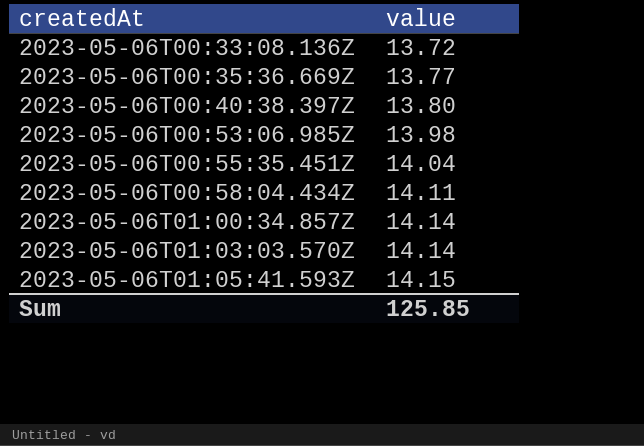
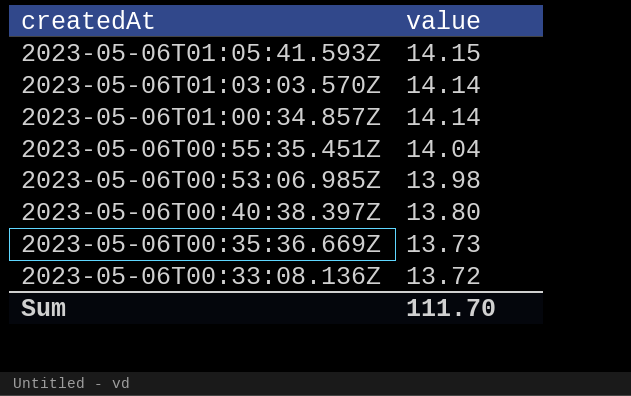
row order: createdAt ascending -> createdAt descending
row 2023-05-06T00:58:04.434Z: 14.11 -> none
2023-05-06T00:35:36.669Z | value: 13.77 -> 13.73
Sum | value: 125.85 -> 111.70

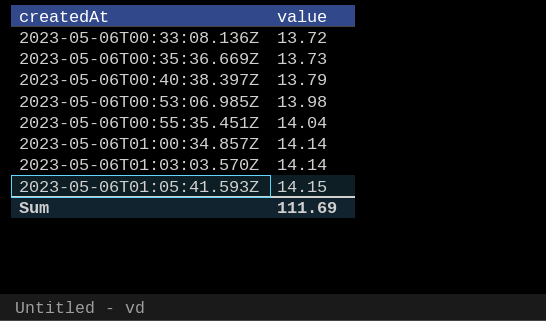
row order: createdAt descending -> createdAt ascending
2023-05-06T00:40:38.397Z | value: 13.80 -> 13.79
Sum | value: 111.70 -> 111.69

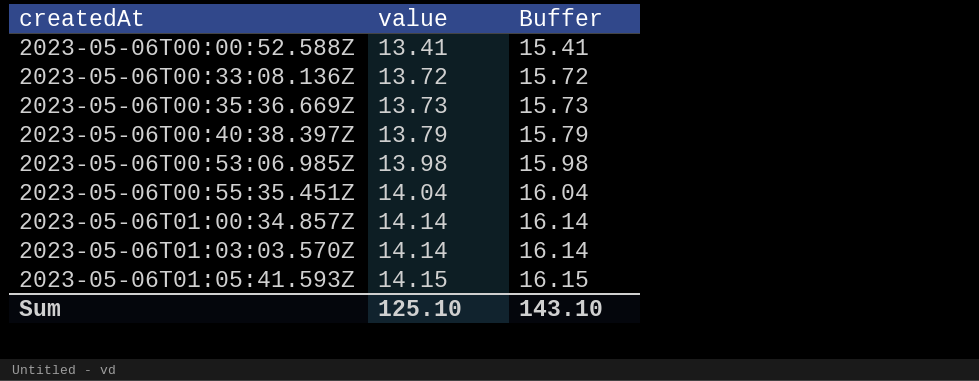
column Buffer | formula: none -> [value] + 2
row 2023-05-06T00:00:52.588Z: none -> 13.41 | 15.41
Sum | value: 111.69 -> 125.10

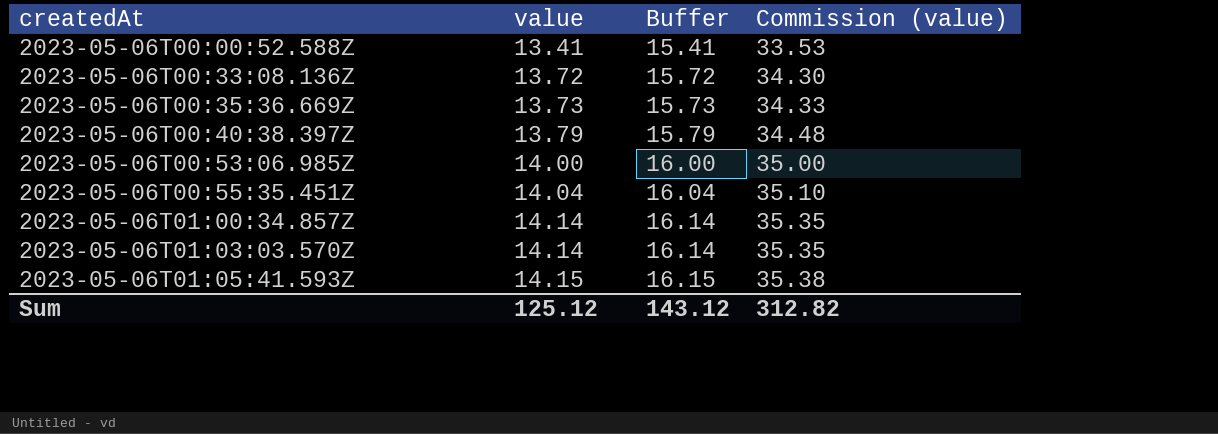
column Commission (value) | formula: none -> [value] * 2.5
2023-05-06T00:53:06.985Z | value: 13.98 -> 14.00
2023-05-06T00:53:06.985Z | Buffer: 15.98 -> 16.00
Sum | value: 125.10 -> 125.12
Sum | Buffer: 143.10 -> 143.12

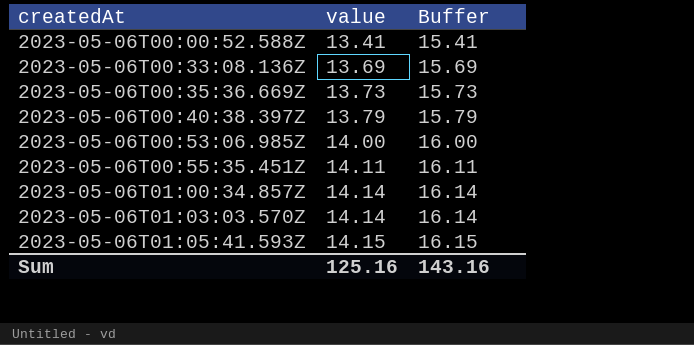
column Commission (value) | formula: [value] * 2.5 -> none
2023-05-06T00:33:08.136Z | value: 13.72 -> 13.69
2023-05-06T00:33:08.136Z | Buffer: 15.72 -> 15.69
2023-05-06T00:55:35.451Z | value: 14.04 -> 14.11
2023-05-06T00:55:35.451Z | Buffer: 16.04 -> 16.11
Sum | value: 125.12 -> 125.16
Sum | Buffer: 143.12 -> 143.16

